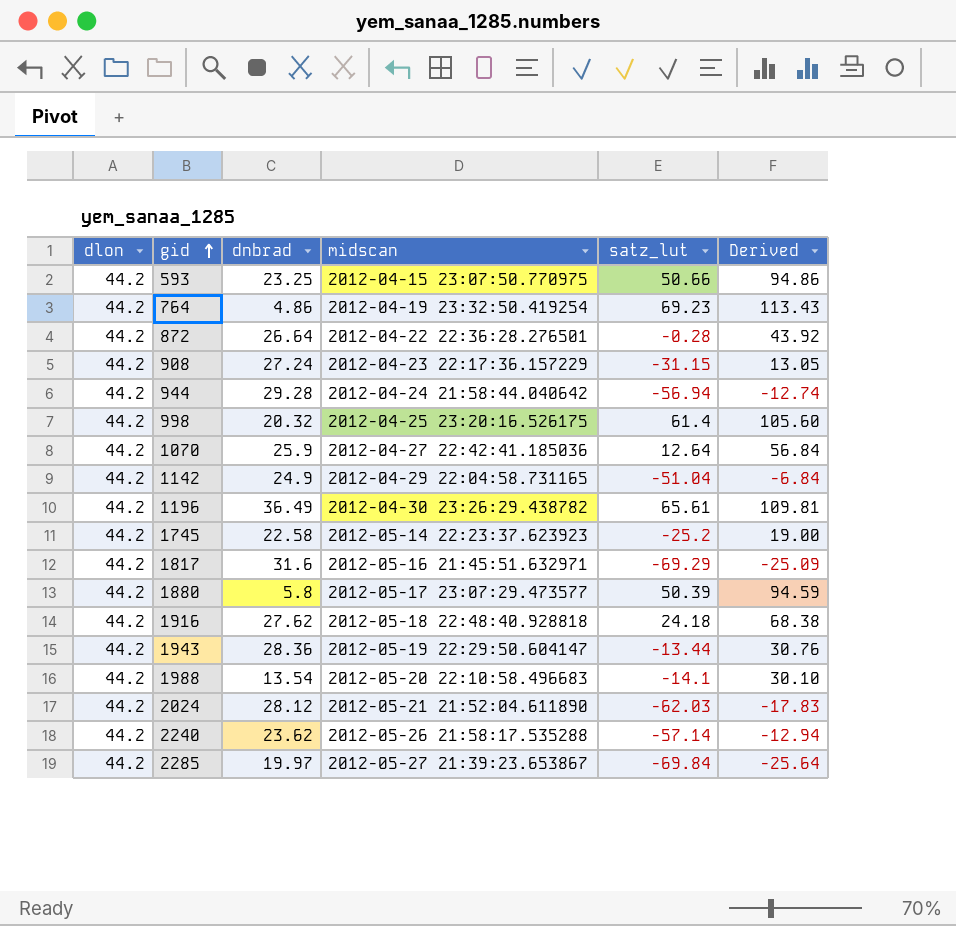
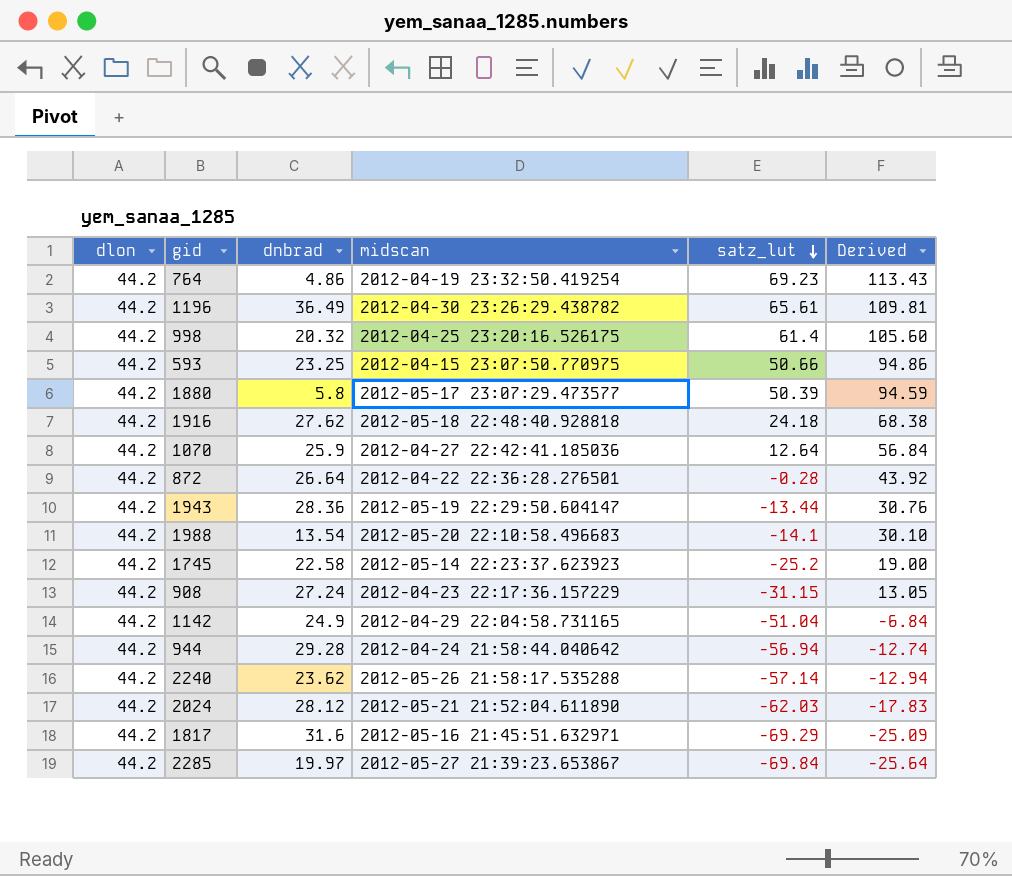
row order: gid ascending -> satz_lut descending

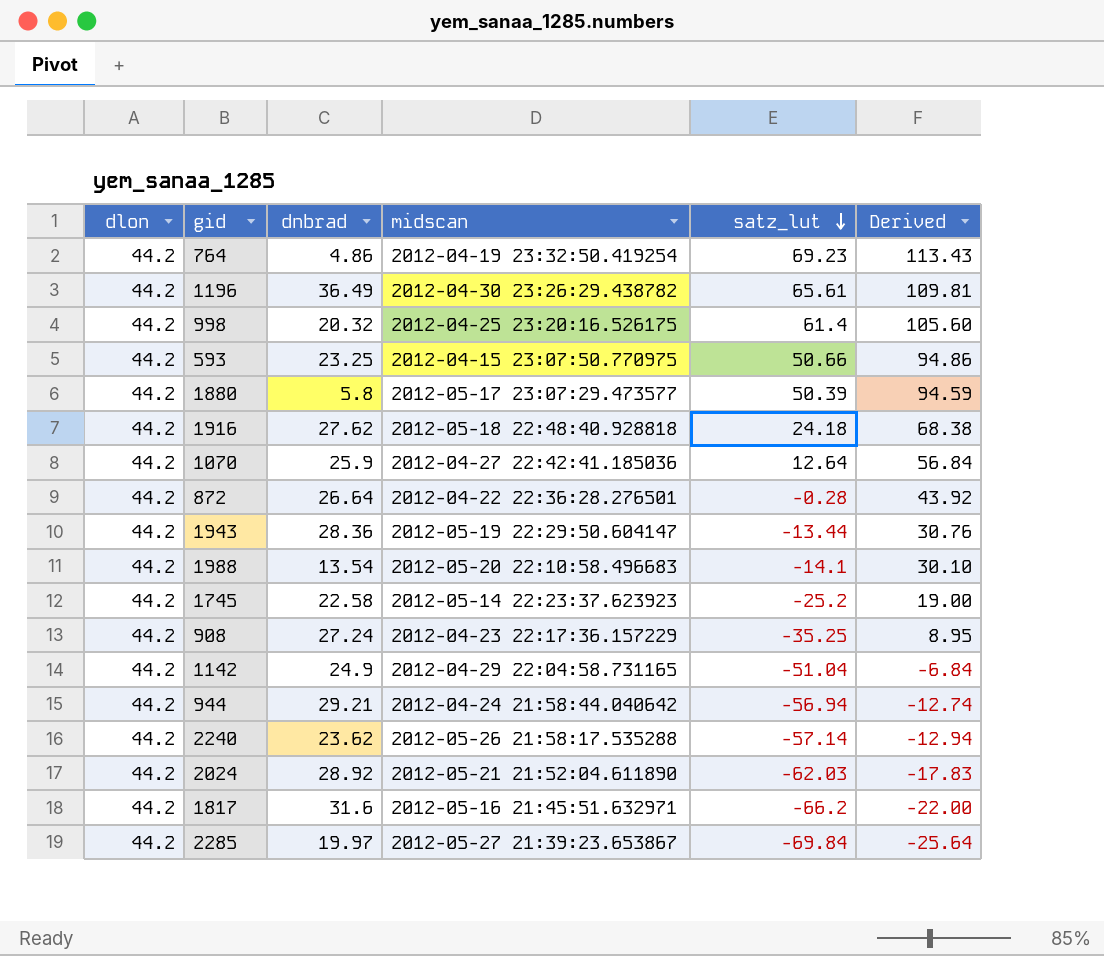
908 | satz_lut: -31.15 -> -35.25
908 | Derived: 13.05 -> 8.95
944 | dnbrad: 29.28 -> 29.21
2024 | dnbrad: 28.12 -> 28.92
1817 | satz_lut: -69.29 -> -66.2
1817 | Derived: -25.09 -> -22.00

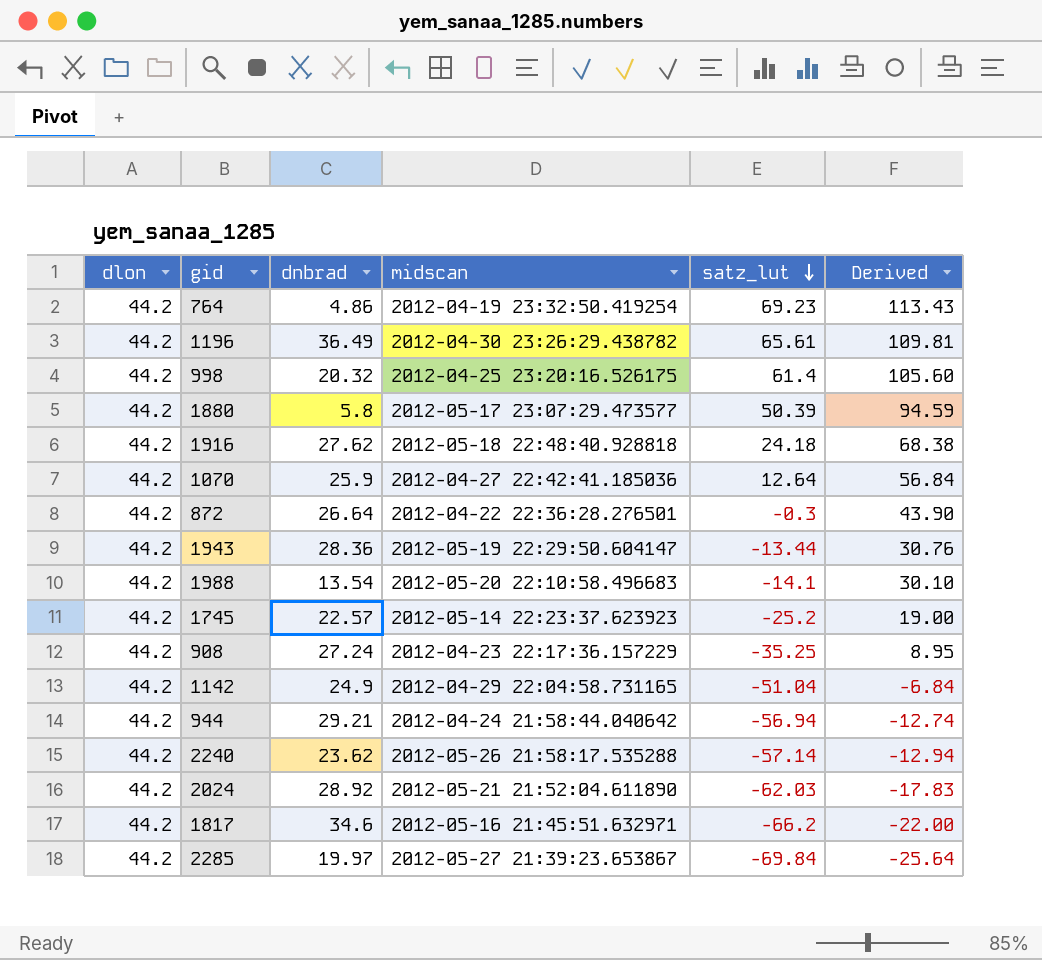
row 593: 44.2 | 23.25 | 2012-04-15 23:07:50.770975 | 50.66 | 94.86 -> none
872 | satz_lut: -0.28 -> -0.3
872 | Derived: 43.92 -> 43.90
1745 | dnbrad: 22.58 -> 22.57
1817 | dnbrad: 31.6 -> 34.6

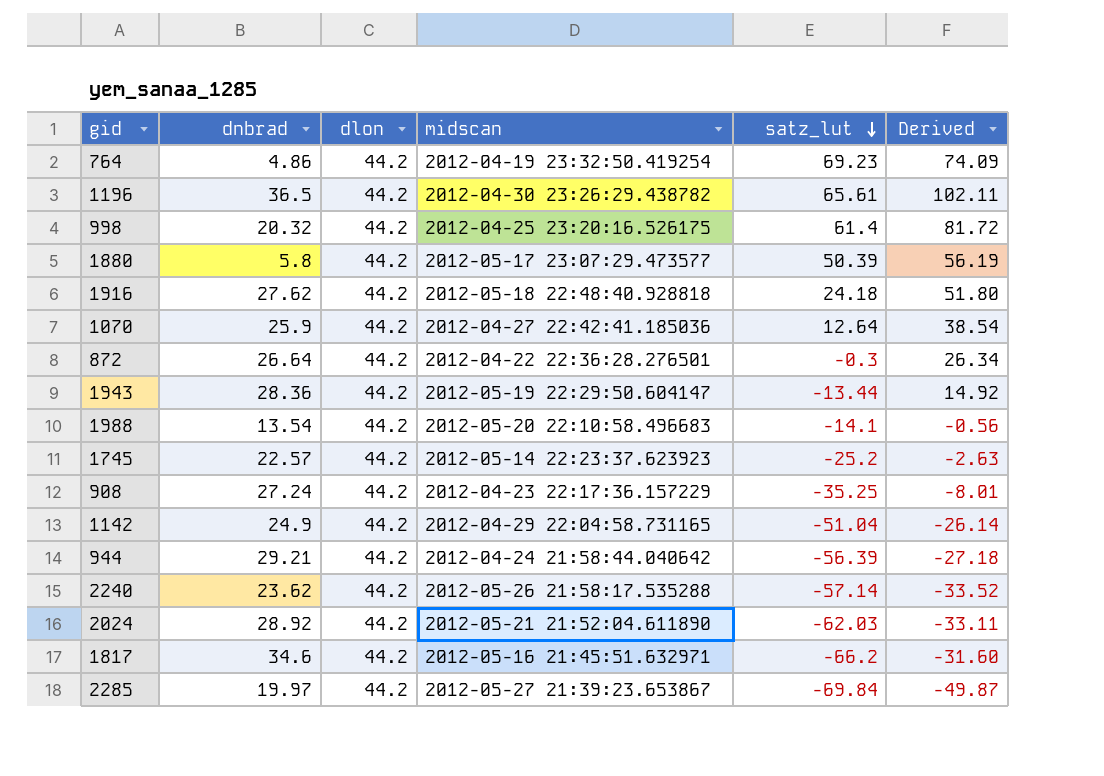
column dlon | position: 1 -> 3
column Derived | formula: [dlon] + [satz_lut] -> [dnbrad] + [satz_lut]
1196 | dnbrad: 36.49 -> 36.5
944 | satz_lut: -56.94 -> -56.39

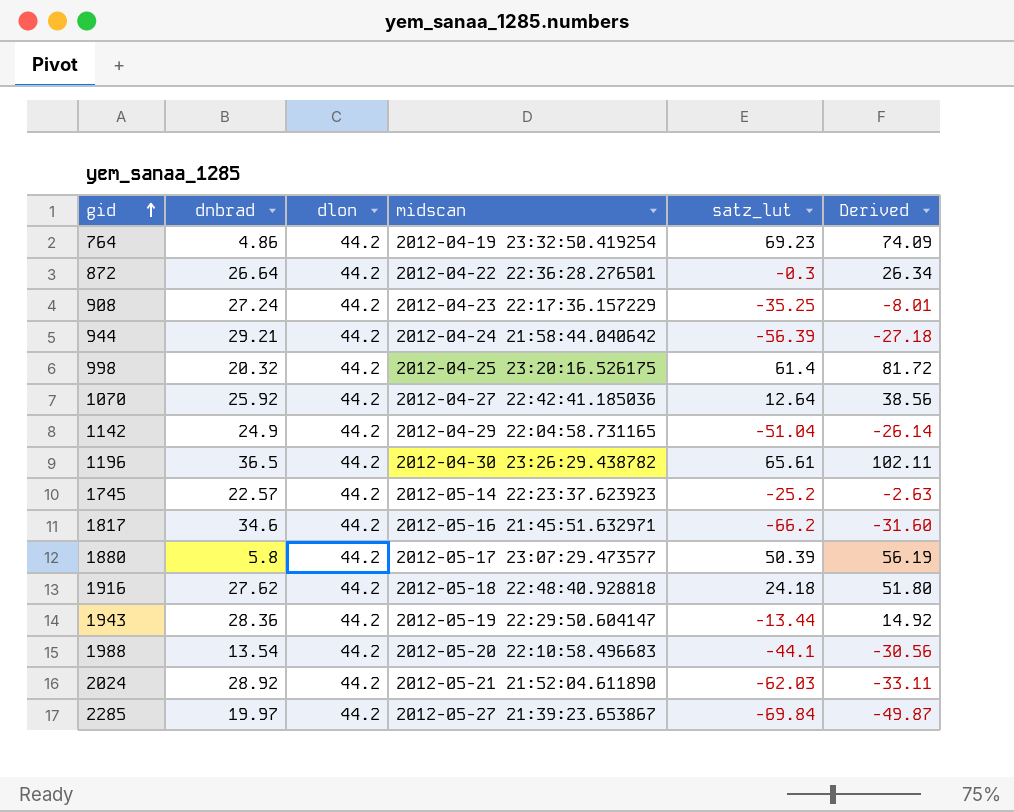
row order: satz_lut descending -> gid ascending
row 2240: 23.62 | 44.2 | 2012-05-26 21:58:17.535288 | -57.14 | -33.52 -> none
1070 | dnbrad: 25.9 -> 25.92
1070 | Derived: 38.54 -> 38.56
1988 | satz_lut: -14.1 -> -44.1
1988 | Derived: -0.56 -> -30.56

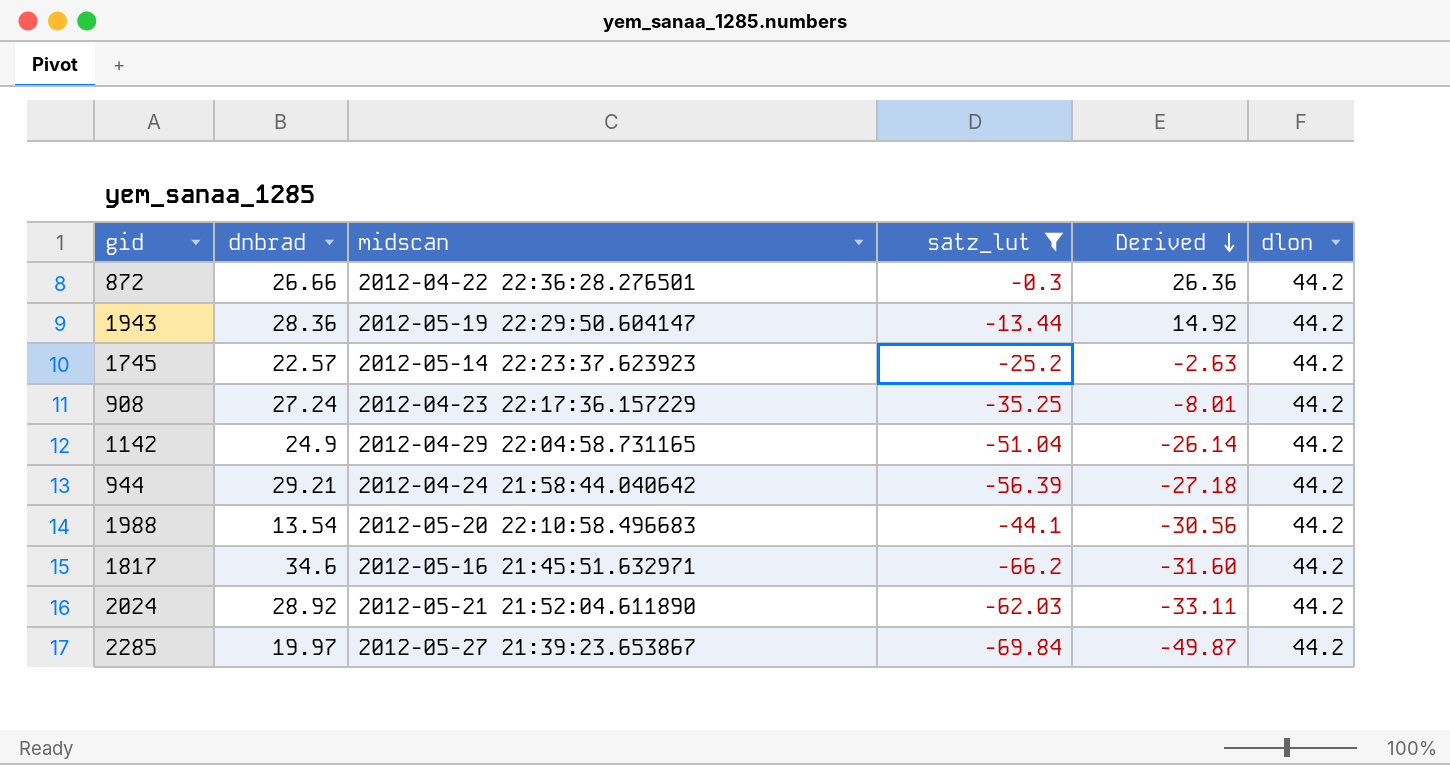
filter: none -> satz_lut <= -0.3
row order: gid ascending -> Derived descending
column dlon | position: 3 -> 6
872 | dnbrad: 26.64 -> 26.66
872 | Derived: 26.34 -> 26.36

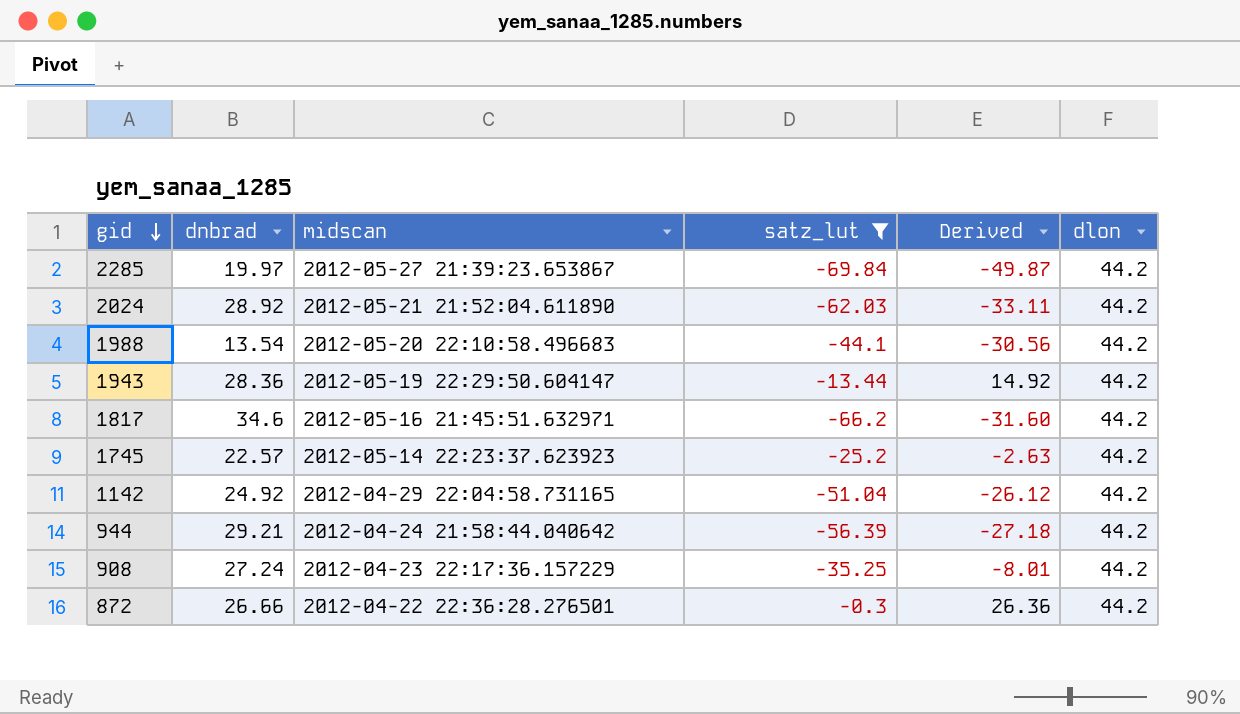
row order: Derived descending -> gid descending
1142 | dnbrad: 24.9 -> 24.92
1142 | Derived: -26.14 -> -26.12

